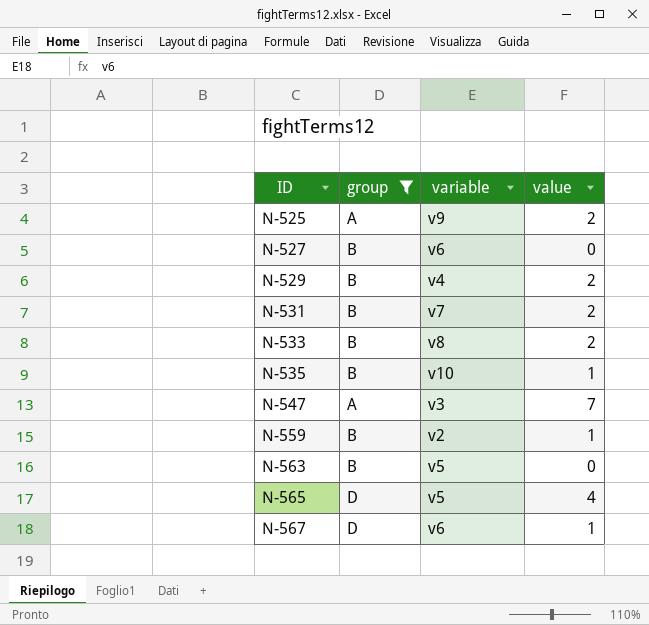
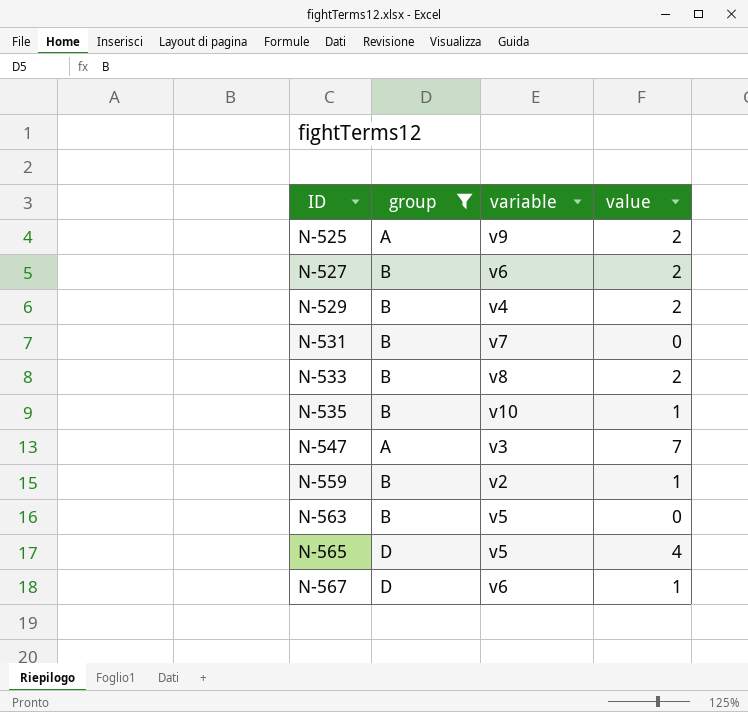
N-527 | value: 0 -> 2
N-531 | value: 2 -> 0

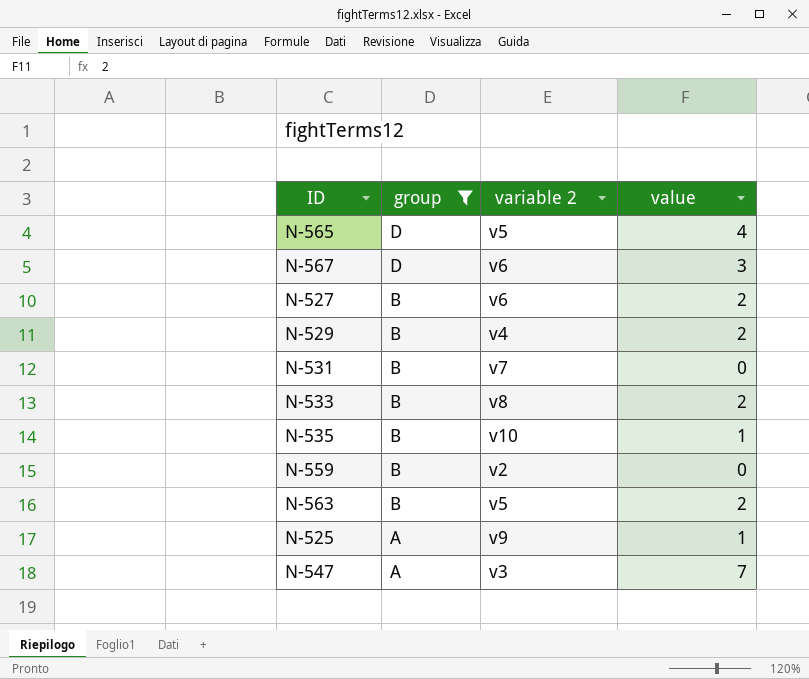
row order: ID ascending -> group descending
column name: variable -> variable 2
N-567 | value: 1 -> 3
N-559 | value: 1 -> 0
N-563 | value: 0 -> 2
N-525 | value: 2 -> 1

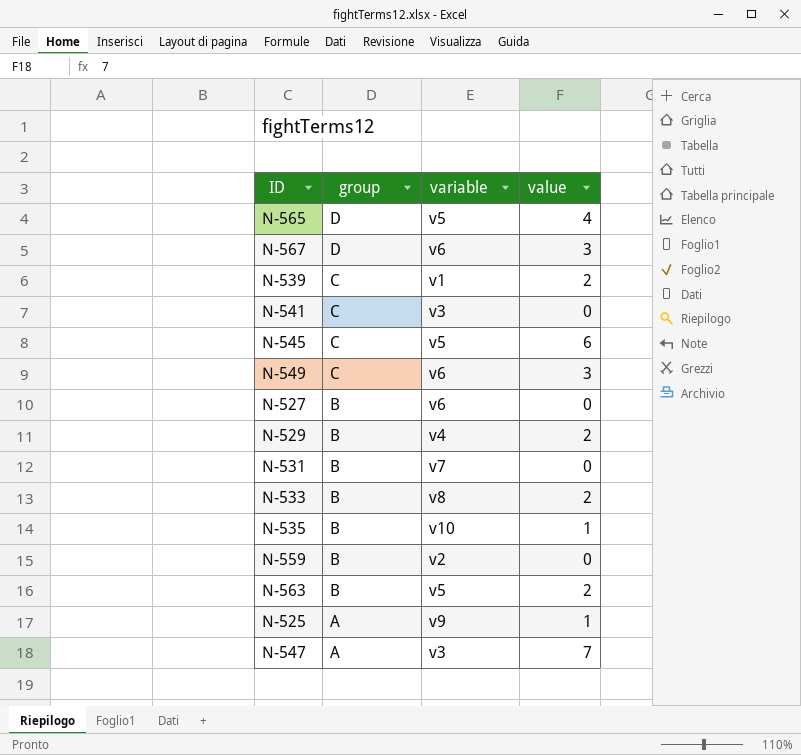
filter: group != C -> none
column name: variable 2 -> variable
N-527 | value: 2 -> 0

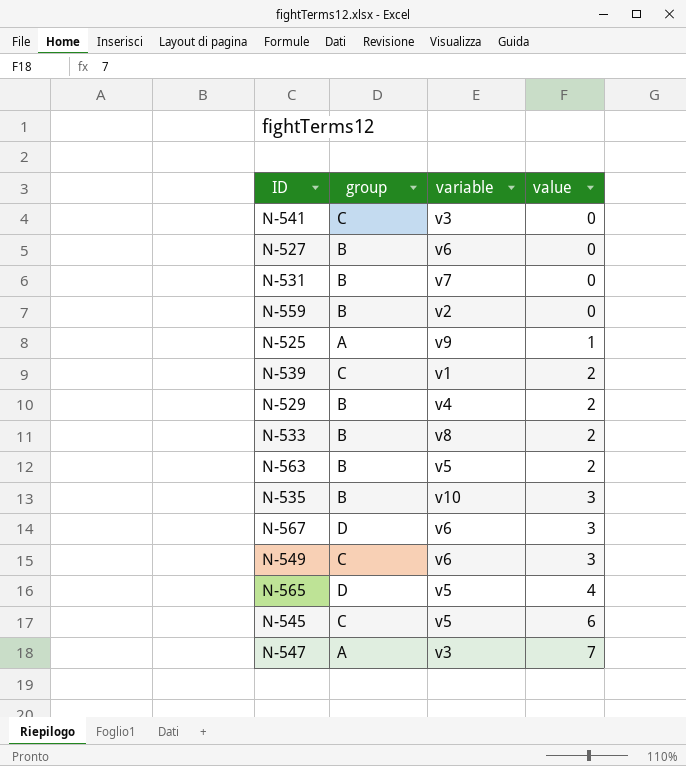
row order: group descending -> value ascending
N-535 | value: 1 -> 3

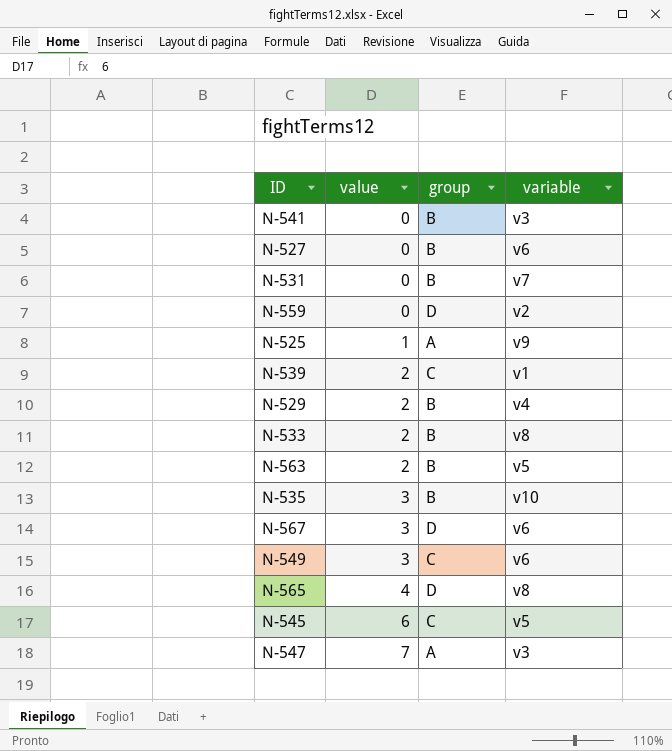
column value | position: 4 -> 2
N-541 | group: C -> B
N-559 | group: B -> D
N-565 | variable: v5 -> v8

